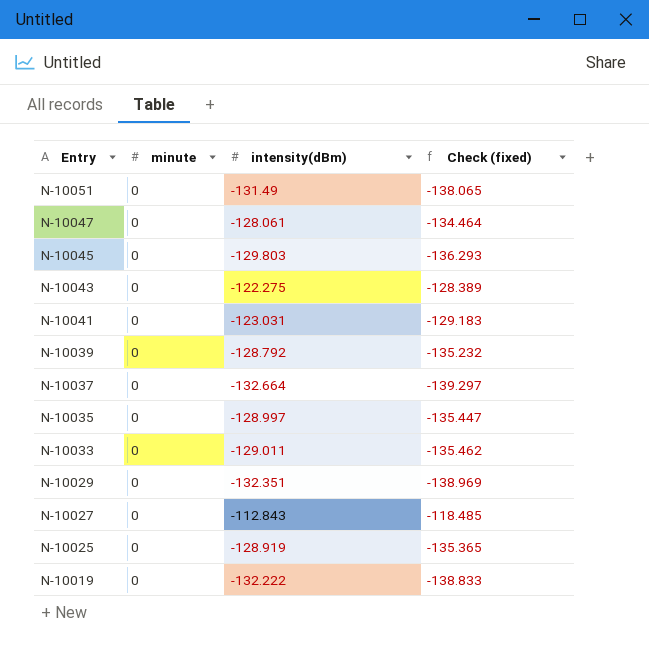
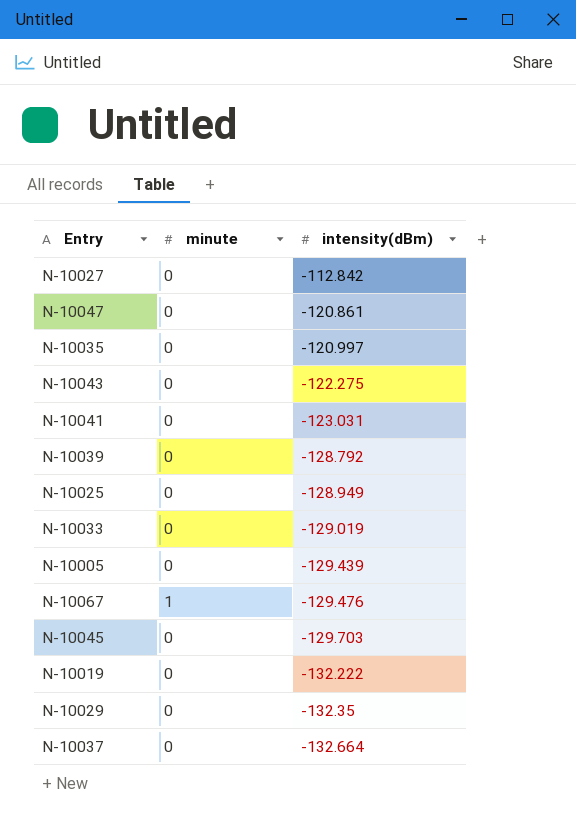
row order: Entry descending -> intensity(dBm) descending
column Check (fixed) | formula: [intensity(dBm)] * 1.05 -> none
row N-10051: 0 | -131.49 | -138.065 -> none
N-10027 | intensity(dBm): -112.843 -> -112.842
N-10047 | intensity(dBm): -128.061 -> -120.861
N-10035 | intensity(dBm): -128.997 -> -120.997
N-10025 | intensity(dBm): -128.919 -> -128.949
N-10033 | intensity(dBm): -129.011 -> -129.019
row N-10005: none -> 0 | -129.439
row N-10067: none -> 1 | -129.476
N-10045 | intensity(dBm): -129.803 -> -129.703
N-10029 | intensity(dBm): -132.351 -> -132.35

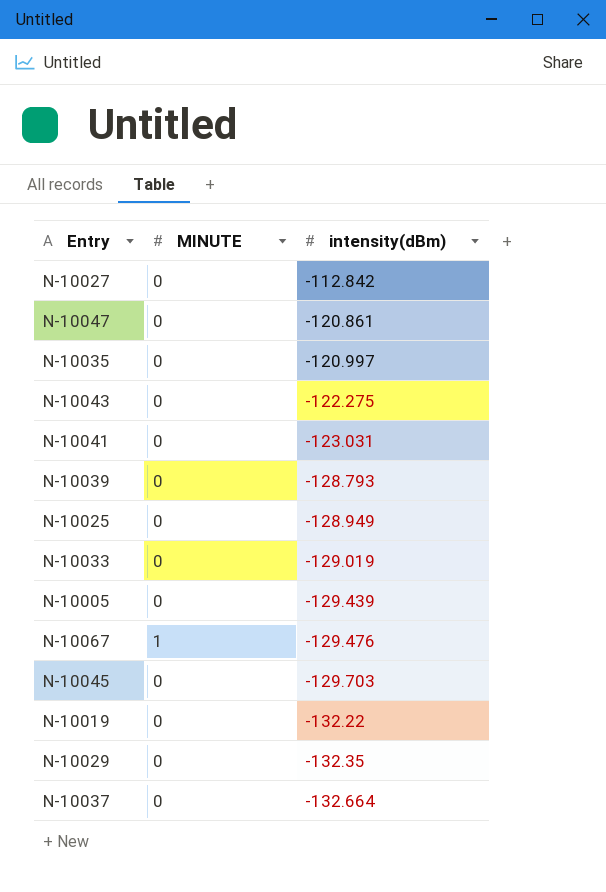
column name: minute -> MINUTE
N-10039 | intensity(dBm): -128.792 -> -128.793
N-10019 | intensity(dBm): -132.222 -> -132.22

